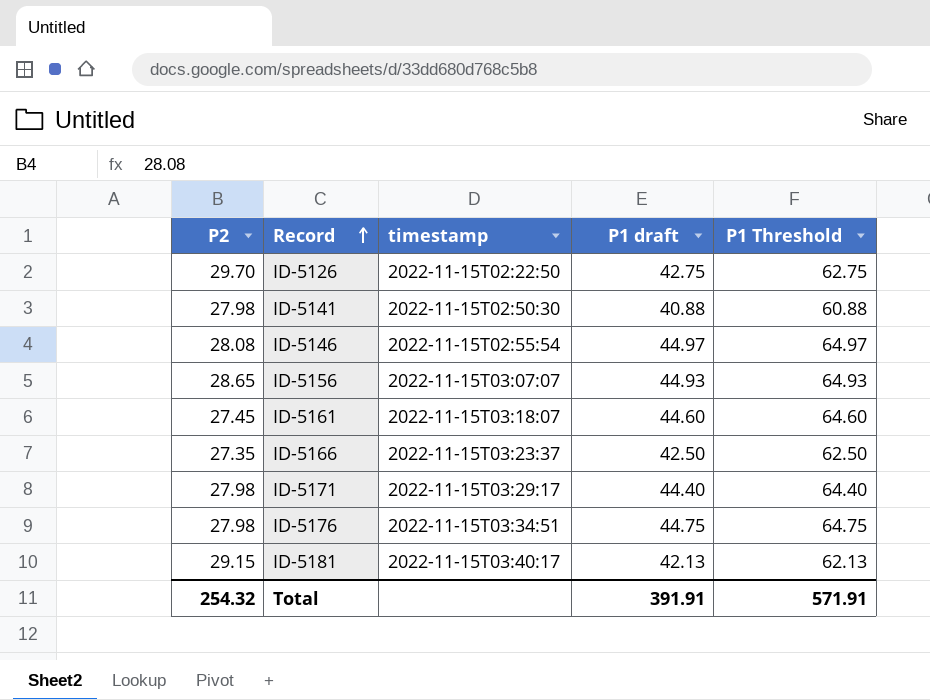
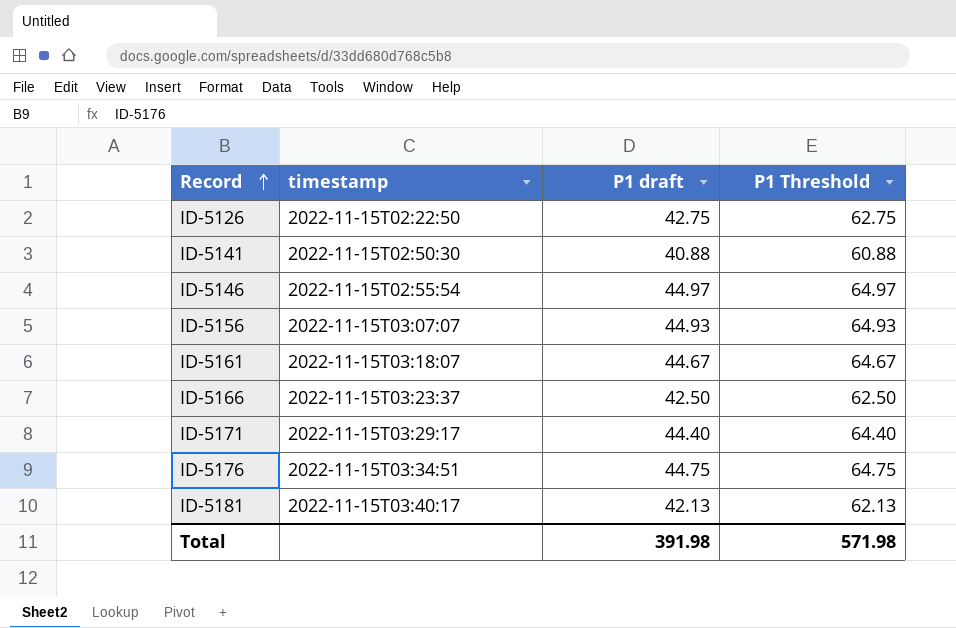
column P2 | position: 1 -> none
ID-5161 | P1 draft: 44.60 -> 44.67
ID-5161 | P1 Threshold: 64.60 -> 64.67
Total | P1 draft: 391.91 -> 391.98
Total | P1 Threshold: 571.91 -> 571.98

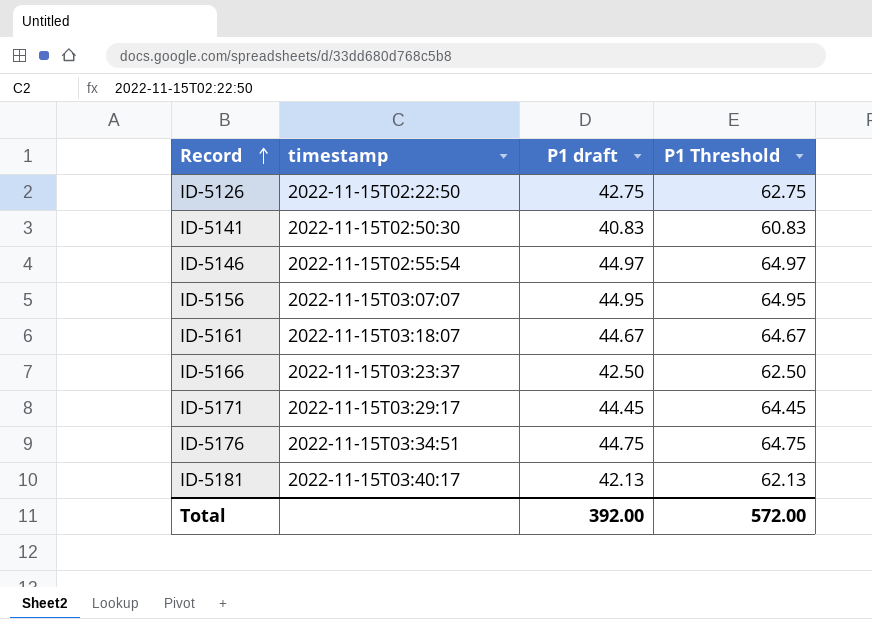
ID-5141 | P1 draft: 40.88 -> 40.83
ID-5141 | P1 Threshold: 60.88 -> 60.83
ID-5156 | P1 draft: 44.93 -> 44.95
ID-5156 | P1 Threshold: 64.93 -> 64.95
ID-5171 | P1 draft: 44.40 -> 44.45
ID-5171 | P1 Threshold: 64.40 -> 64.45
Total | P1 draft: 391.98 -> 392.00
Total | P1 Threshold: 571.98 -> 572.00

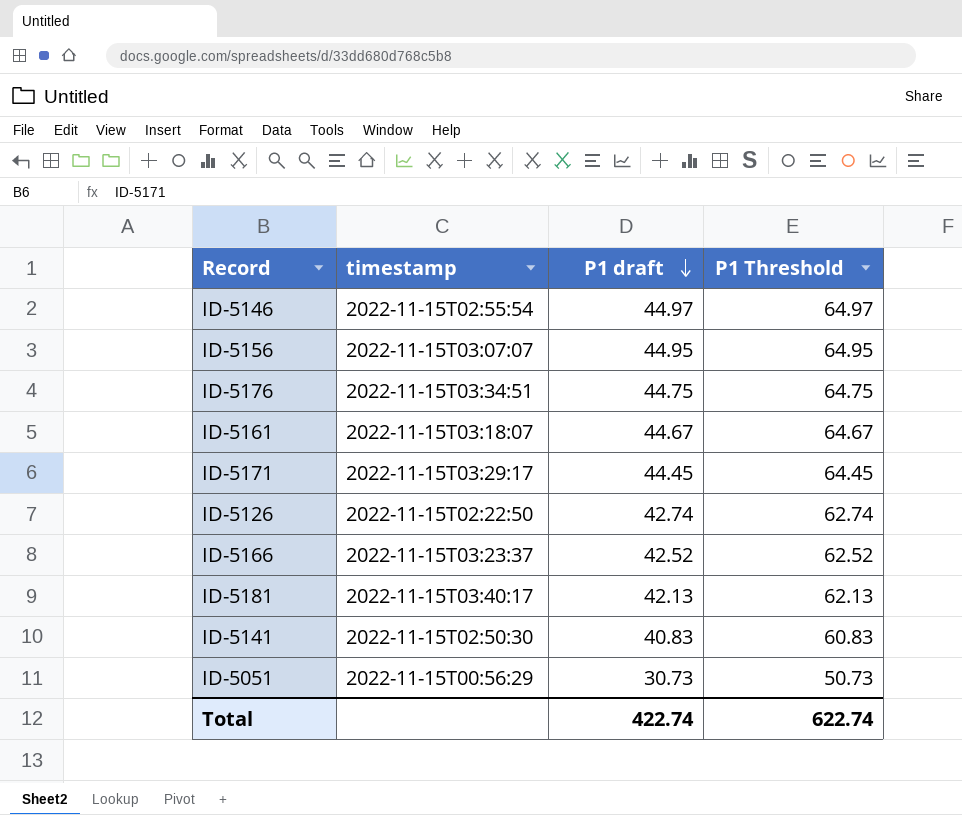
row order: Record ascending -> P1 draft descending
ID-5126 | P1 draft: 42.75 -> 42.74
ID-5126 | P1 Threshold: 62.75 -> 62.74
ID-5166 | P1 draft: 42.50 -> 42.52
ID-5166 | P1 Threshold: 62.50 -> 62.52
row ID-5051: none -> 2022-11-15T00:56:29 | 30.73 | 50.73
Total | P1 draft: 392.00 -> 422.74
Total | P1 Threshold: 572.00 -> 622.74

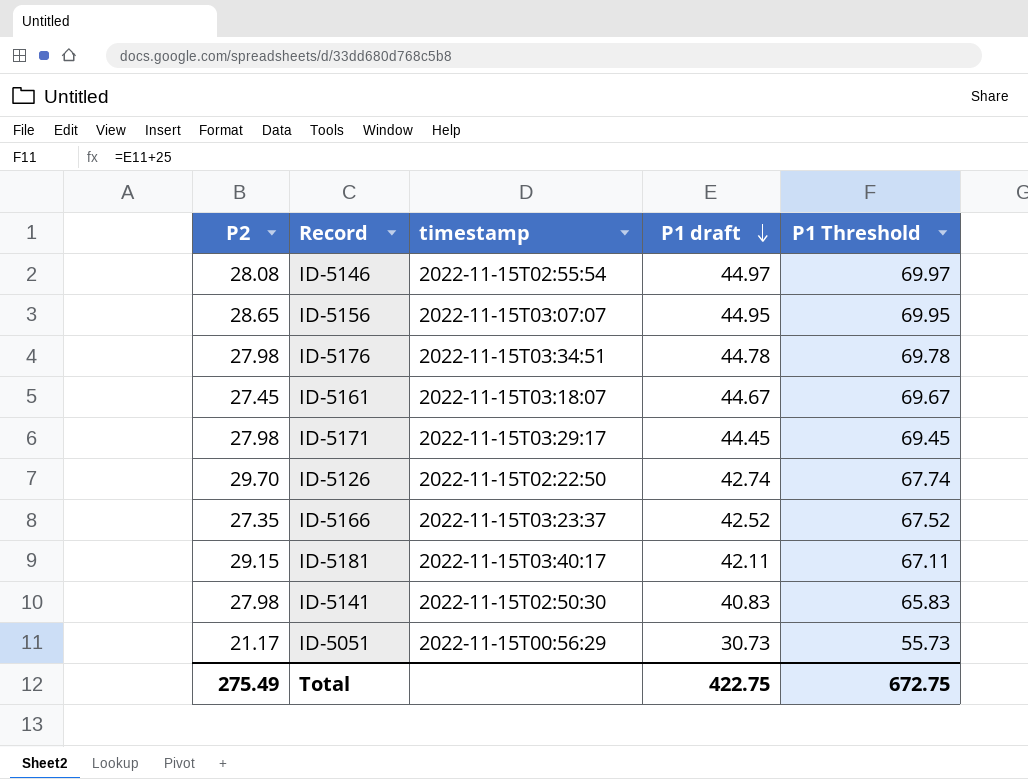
column P2 | position: none -> 1
column P1 Threshold | formula: [P1 draft] + 20 -> [P1 draft] + 25
ID-5176 | P1 draft: 44.75 -> 44.78
ID-5181 | P1 draft: 42.13 -> 42.11
Total | P1 draft: 422.74 -> 422.75
Total | P1 Threshold: 622.74 -> 672.75

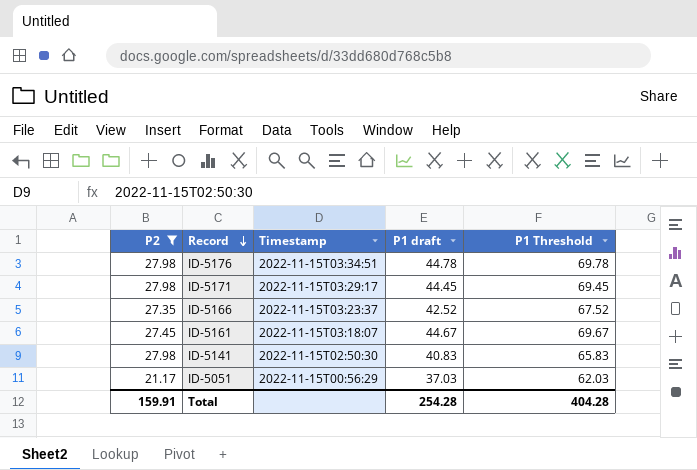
filter: none -> P2 <= 27.98
row order: P1 draft descending -> Record descending
column name: timestamp -> Timestamp
ID-5051 | P1 draft: 30.73 -> 37.03
ID-5051 | P1 Threshold: 55.73 -> 62.03
Total | P2: 275.49 -> 159.91
Total | P1 draft: 422.75 -> 254.28
Total | P1 Threshold: 672.75 -> 404.28

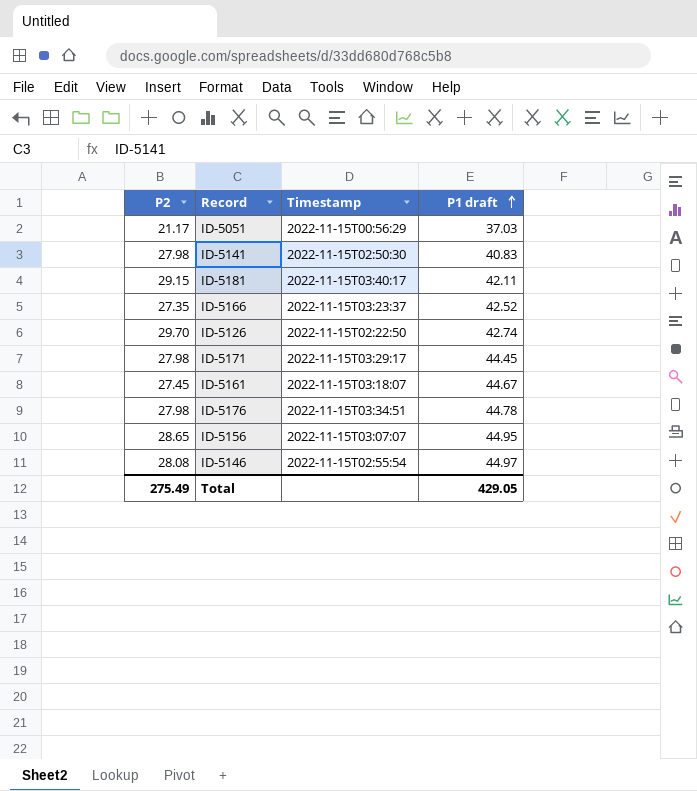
filter: P2 <= 27.98 -> none
row order: Record descending -> P1 draft ascending
column P1 Threshold | formula: [P1 draft] + 25 -> none
Total | P2: 159.91 -> 275.49
Total | P1 draft: 254.28 -> 429.05

